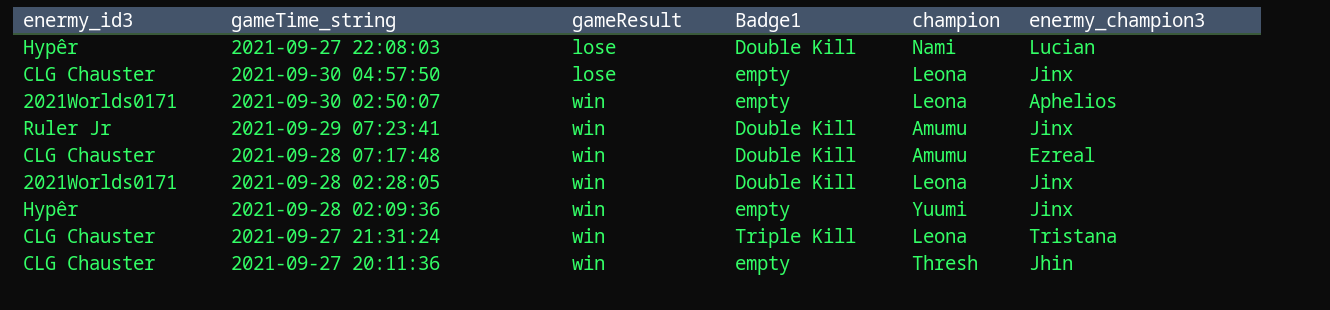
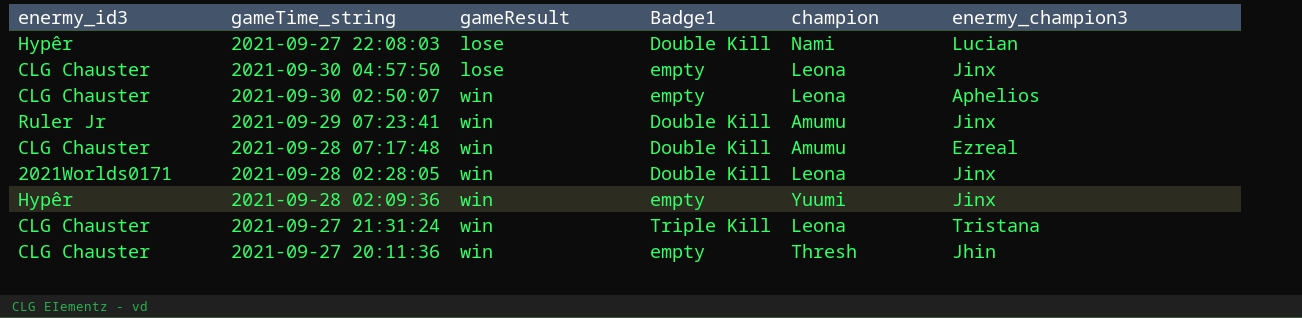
2021-09-30 02:50:07 | enermy_id3: 2021Worlds0171 -> CLG Chauster

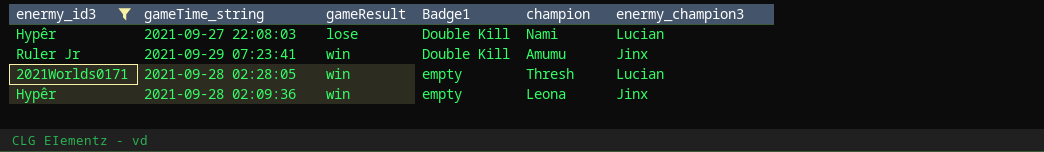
filter: none -> enermy_id3 != CLG Chauster
2021-09-28 02:28:05 | Badge1: Double Kill -> empty
2021-09-28 02:28:05 | champion: Leona -> Thresh
2021-09-28 02:28:05 | enermy_champion3: Jinx -> Lucian
2021-09-28 02:09:36 | champion: Yuumi -> Leona

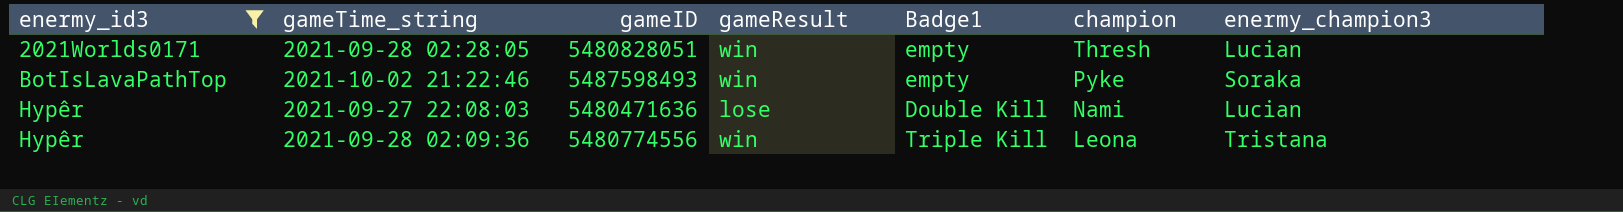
row order: gameResult ascending -> enermy_id3 ascending
column gameID | position: none -> 3
row 2021-09-29 07:23:41: Ruler Jr | win | Double Kill | Amumu | Jinx -> none
row 2021-10-02 21:22:46: none -> BotIsLavaPathTop | 5487598493 | win | empty | Pyke | Soraka
2021-09-28 02:09:36 | Badge1: empty -> Triple Kill
2021-09-28 02:09:36 | enermy_champion3: Jinx -> Tristana

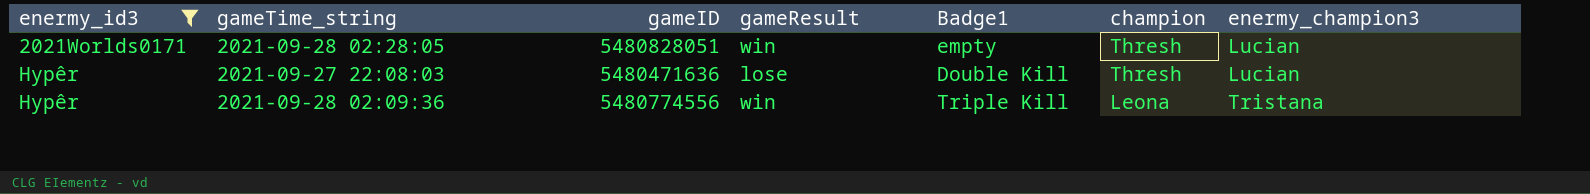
row 2021-10-02 21:22:46: BotIsLavaPathTop | 5487598493 | win | empty | Pyke | Soraka -> none
2021-09-27 22:08:03 | champion: Nami -> Thresh

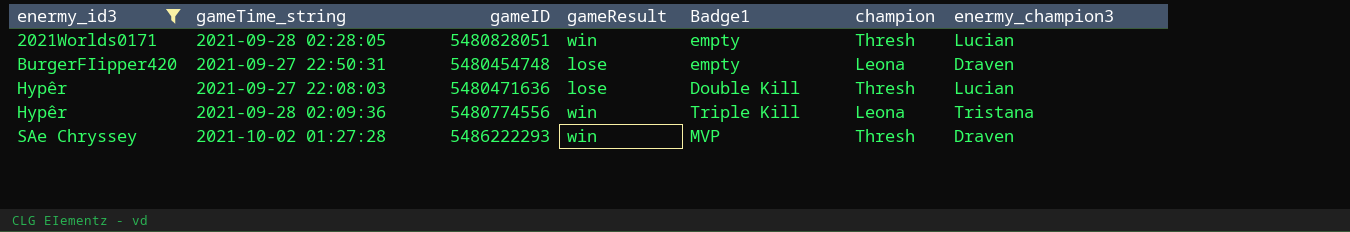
row 2021-09-27 22:50:31: none -> BurgerFIipper420 | 5480454748 | lose | empty | Leona | Draven
row 2021-10-02 01:27:28: none -> SAe Chryssey | 5486222293 | win | MVP | Thresh | Draven

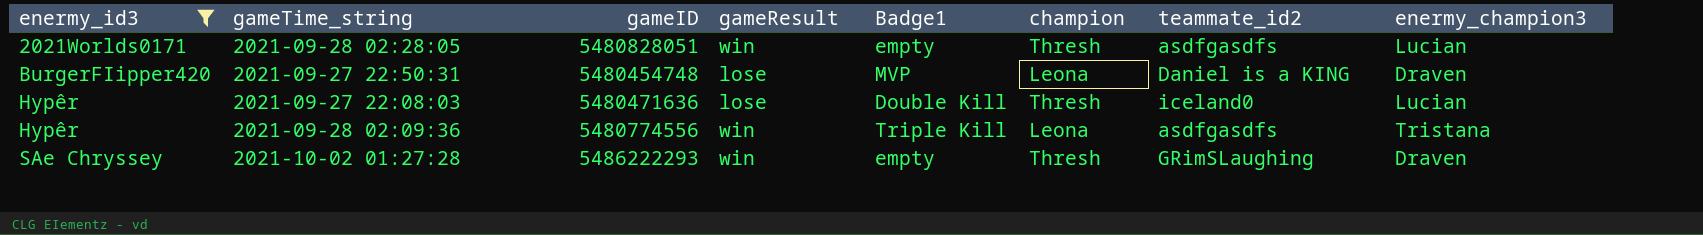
column teammate_id2 | position: none -> 7
2021-09-27 22:50:31 | Badge1: empty -> MVP
2021-10-02 01:27:28 | Badge1: MVP -> empty

